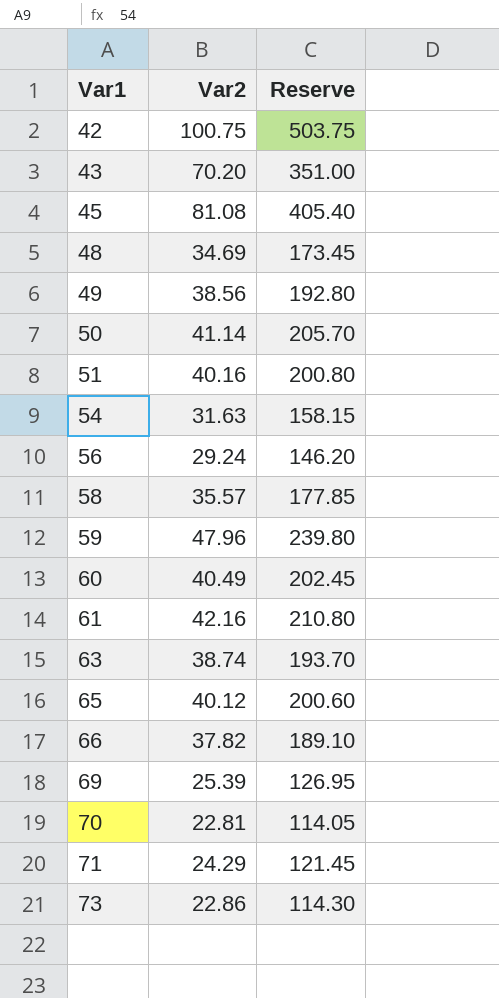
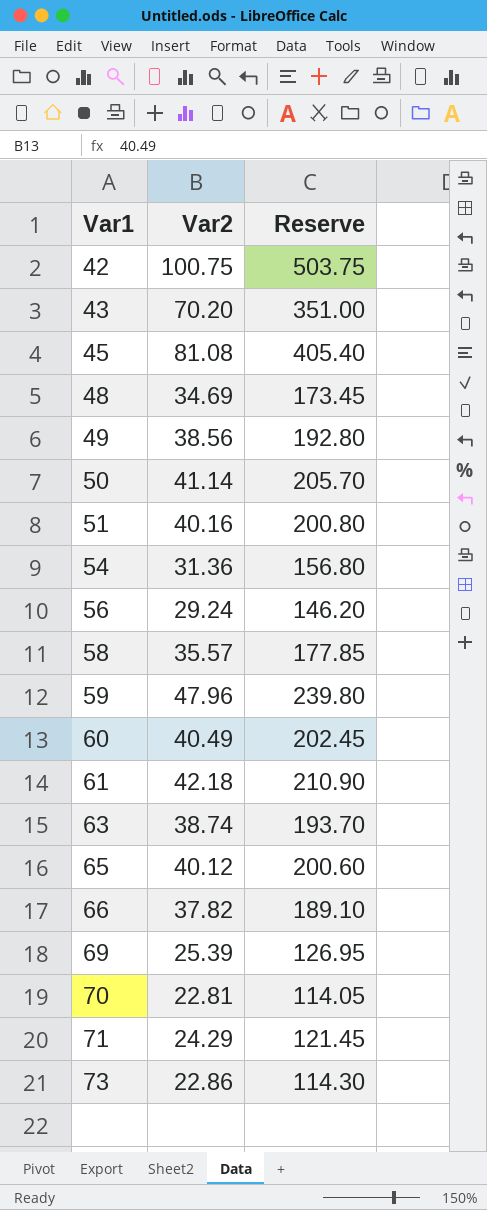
54 | Var2: 31.63 -> 31.36
54 | Reserve: 158.15 -> 156.80
61 | Var2: 42.16 -> 42.18
61 | Reserve: 210.80 -> 210.90

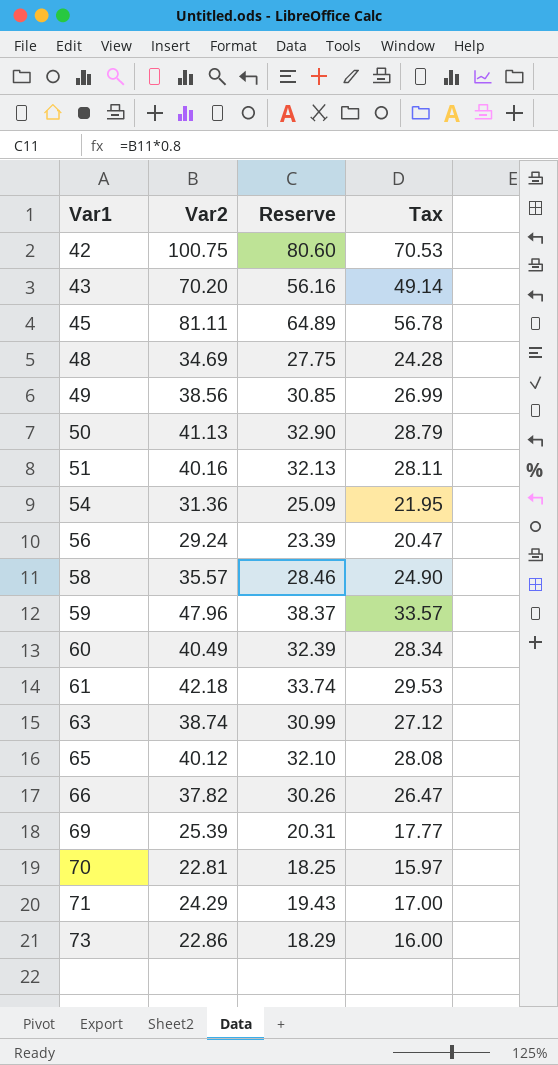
column Reserve | formula: [Var2] * 5 -> [Var2] * 0.8
column Tax | formula: none -> [Var2] * 0.7
45 | Var2: 81.08 -> 81.11
50 | Var2: 41.14 -> 41.13

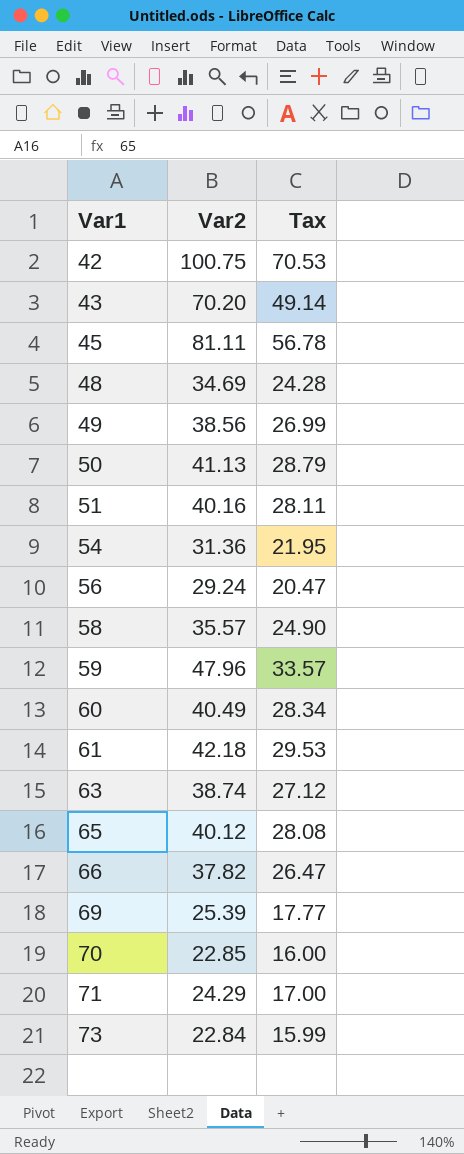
column Reserve | formula: [Var2] * 0.8 -> none
70 | Var2: 22.81 -> 22.85
70 | Tax: 15.97 -> 16.00
73 | Var2: 22.86 -> 22.84
73 | Tax: 16.00 -> 15.99

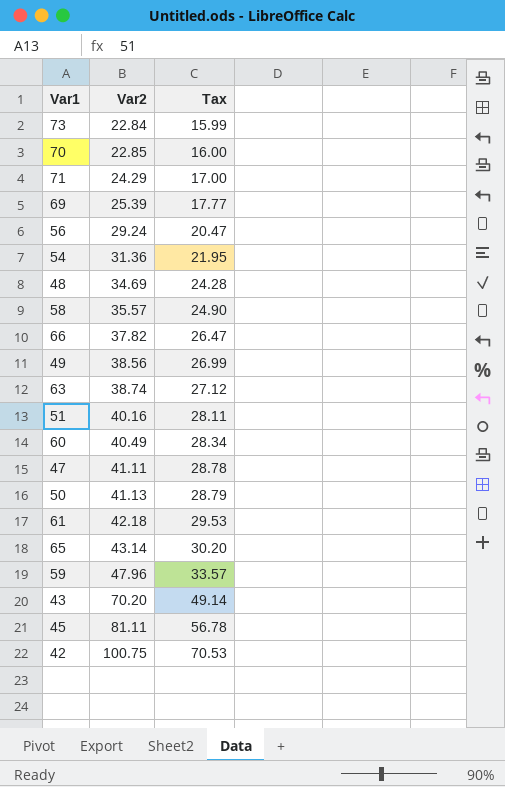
row order: Var1 ascending -> Var2 ascending
row 47: none -> 41.11 | 28.78
65 | Var2: 40.12 -> 43.14
65 | Tax: 28.08 -> 30.20

